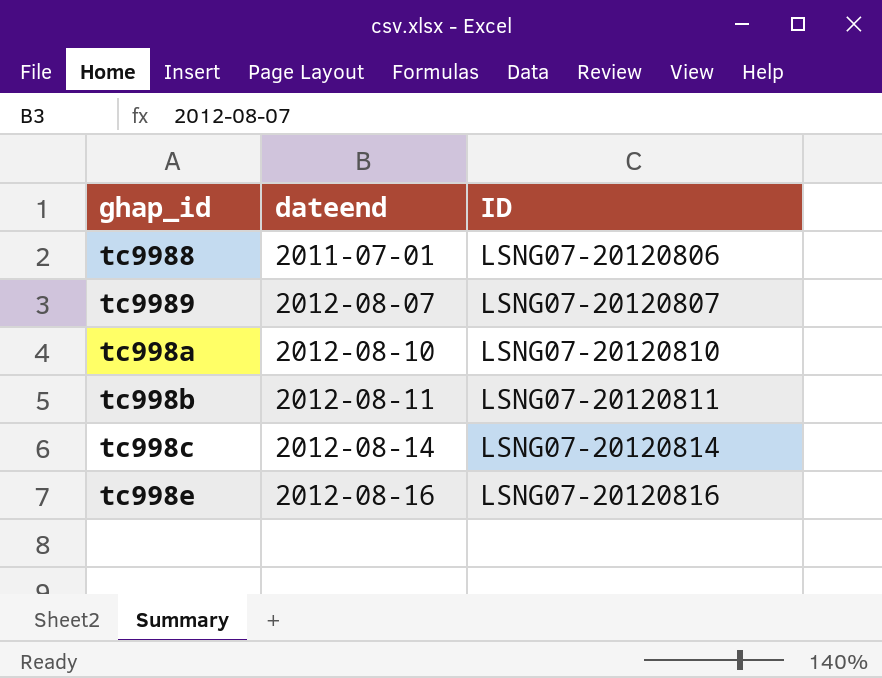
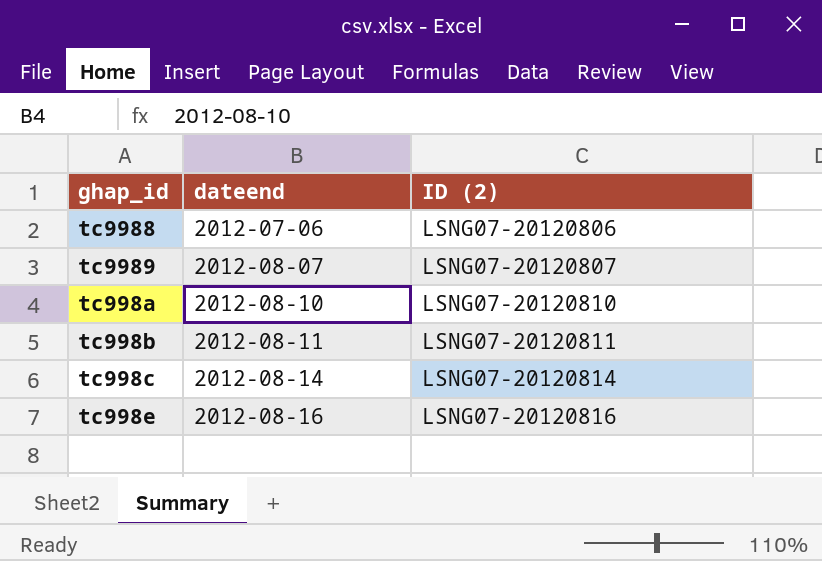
column name: ID -> ID (2)
tc9988 | dateend: 2011-07-01 -> 2012-07-06

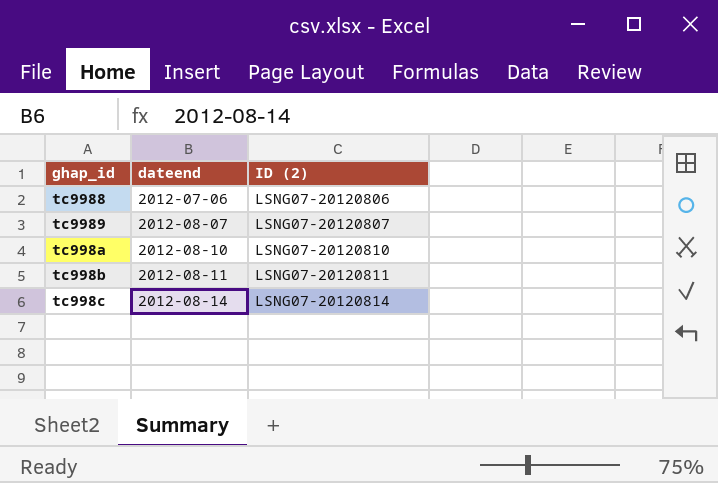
row tc998e: 2012-08-16 | LSNG07-20120816 -> none

